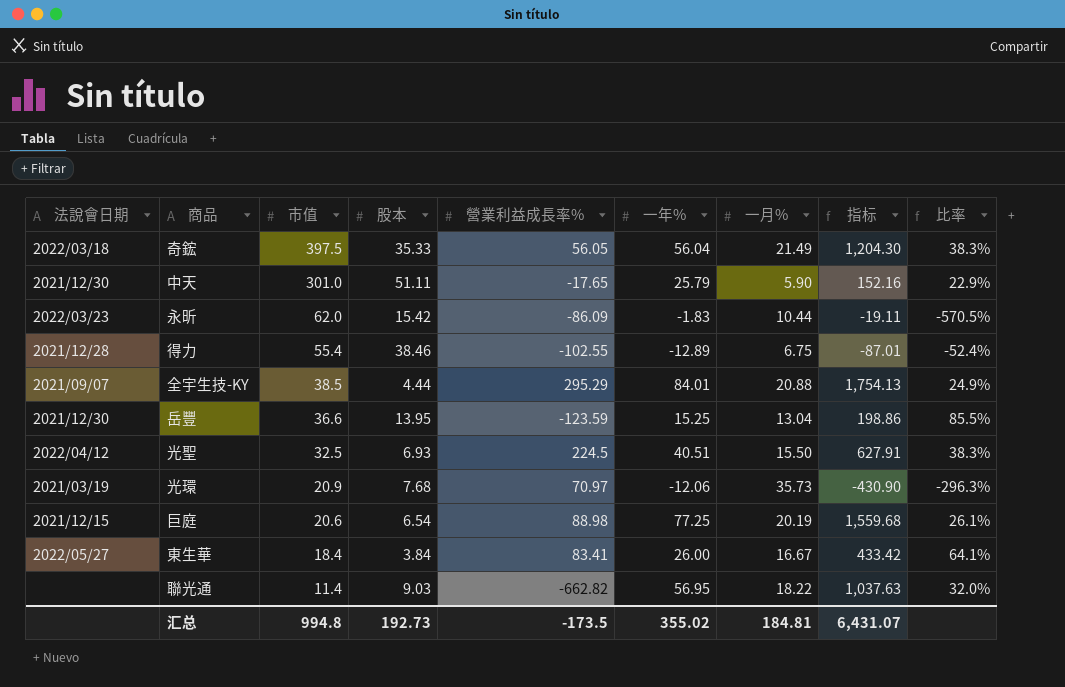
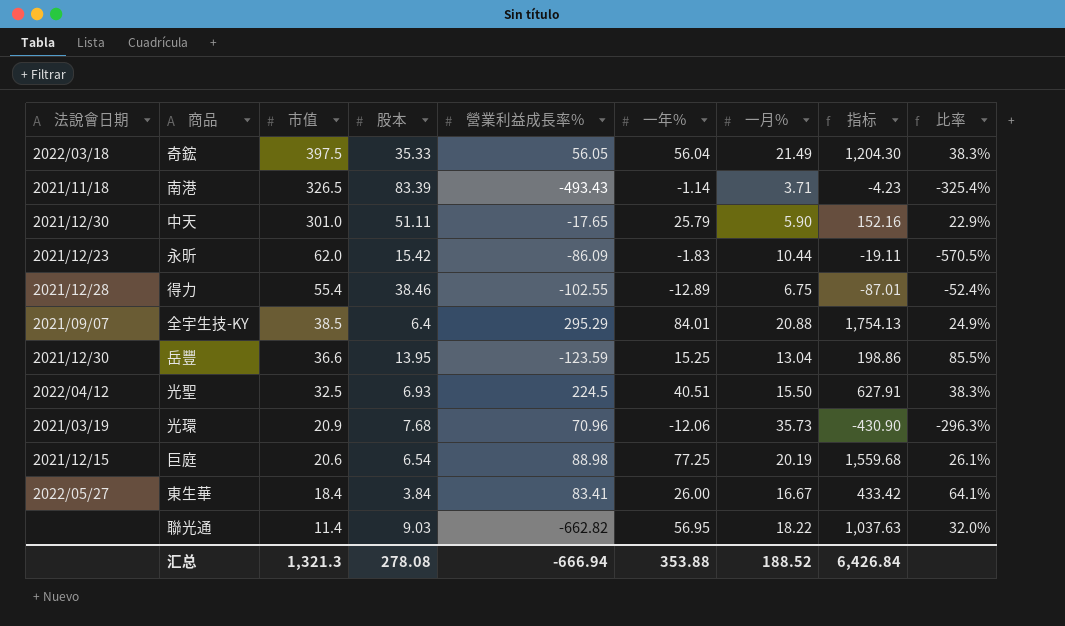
row 南港: none -> 2021/11/18 | 326.5 | 83.39 | -493.43 | -1.14 | 3.71 | -4.23 | -325.4%
永昕 | 法說會日期: 2022/03/23 -> 2021/12/23
全宇生技-KY | 股本: 4.44 -> 6.4
光環 | 營業利益成長率%: 70.97 -> 70.96
汇总 | 市值: 994.8 -> 1,321.3
汇总 | 股本: 192.73 -> 278.08
汇总 | 營業利益成長率%: -173.5 -> -666.94
汇总 | 一年%: 355.02 -> 353.88
汇总 | 一月%: 184.81 -> 188.52
汇总 | 指标: 6,431.07 -> 6,426.84

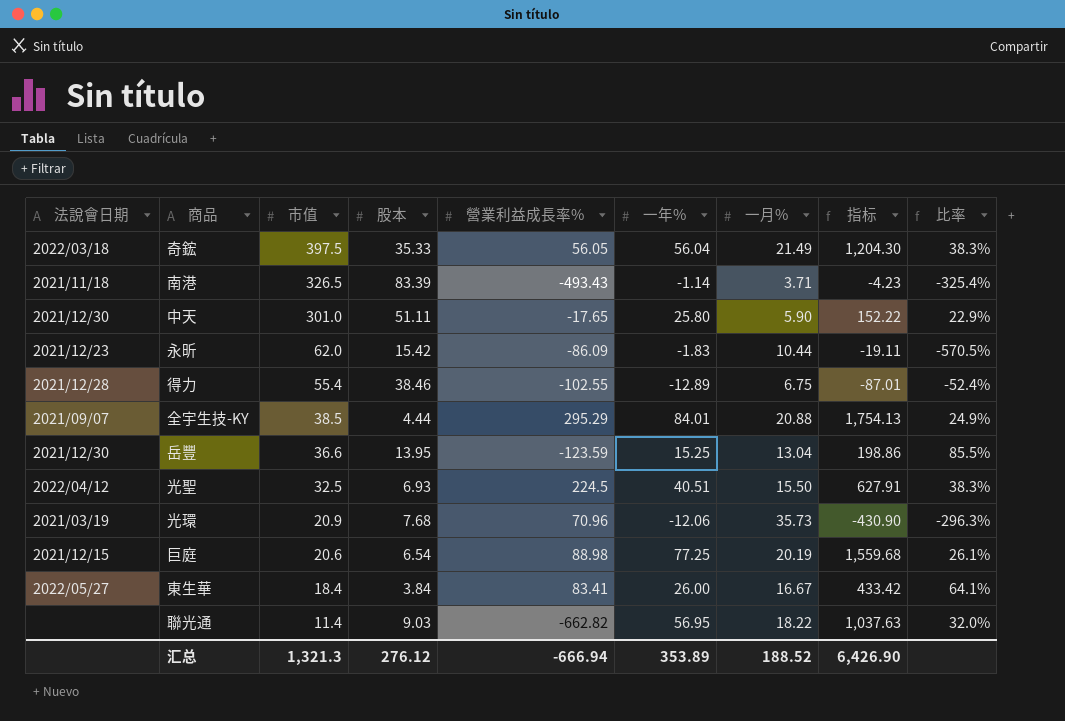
中天 | 一年%: 25.79 -> 25.80
中天 | 指标: 152.16 -> 152.22
全宇生技-KY | 股本: 6.4 -> 4.44
汇总 | 股本: 278.08 -> 276.12
汇总 | 一年%: 353.88 -> 353.89
汇总 | 指标: 6,426.84 -> 6,426.90

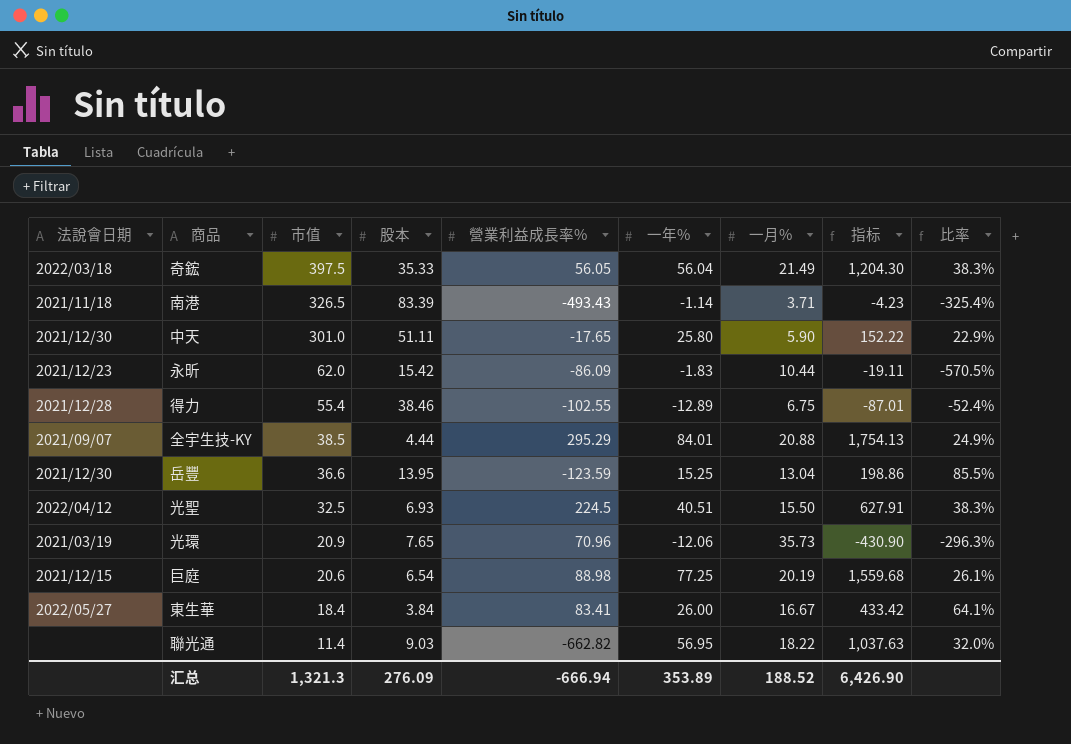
光環 | 股本: 7.68 -> 7.65
汇总 | 股本: 276.12 -> 276.09

